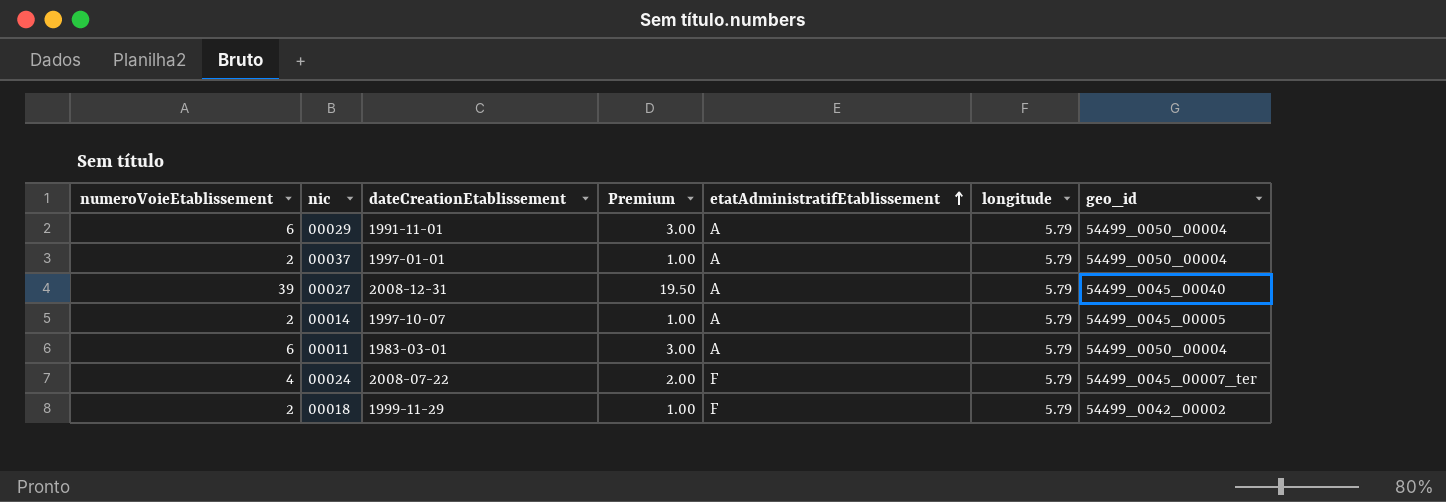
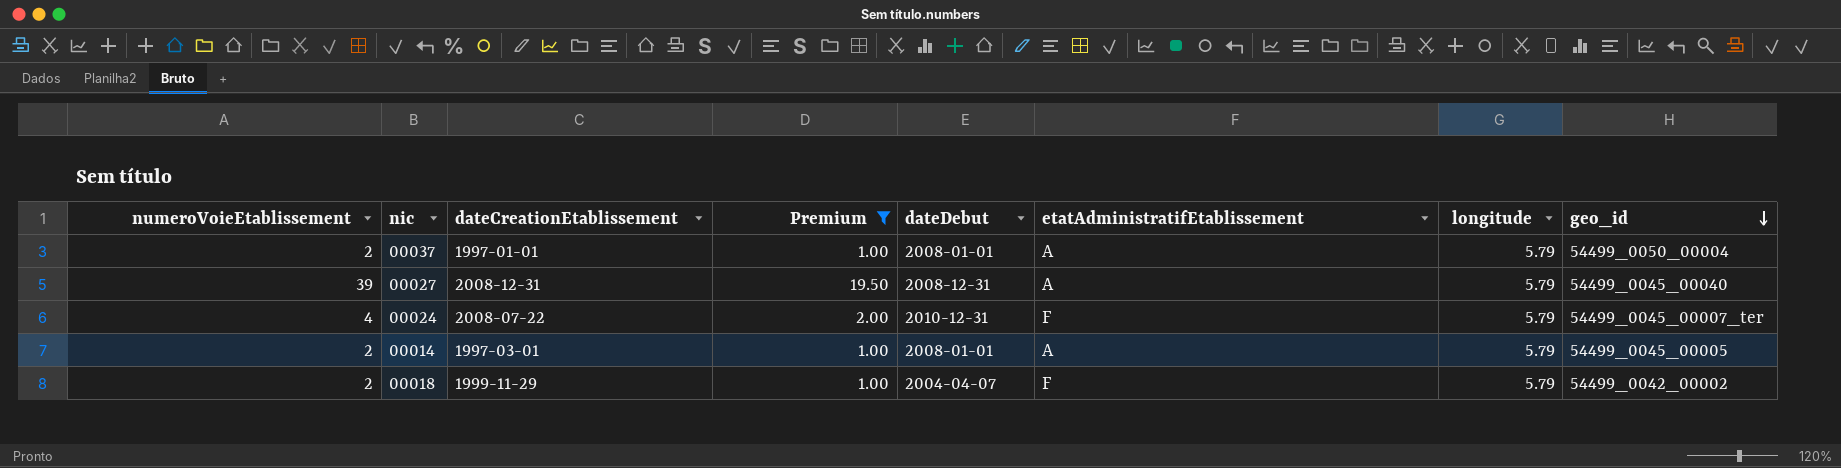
filter: none -> Premium != 3.00
row order: etatAdministratifEtablissement ascending -> geo_id descending
column dateDebut | position: none -> 5
00014 | dateCreationEtablissement: 1997-10-07 -> 1997-03-01

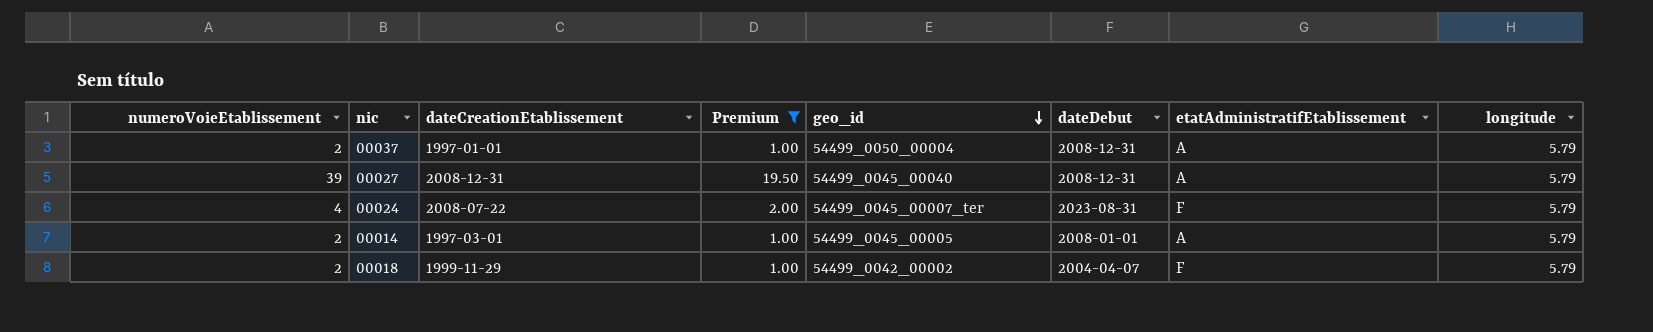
column geo_id | position: 8 -> 5
00037 | dateDebut: 2008-01-01 -> 2008-12-31
00024 | dateDebut: 2010-12-31 -> 2023-08-31

